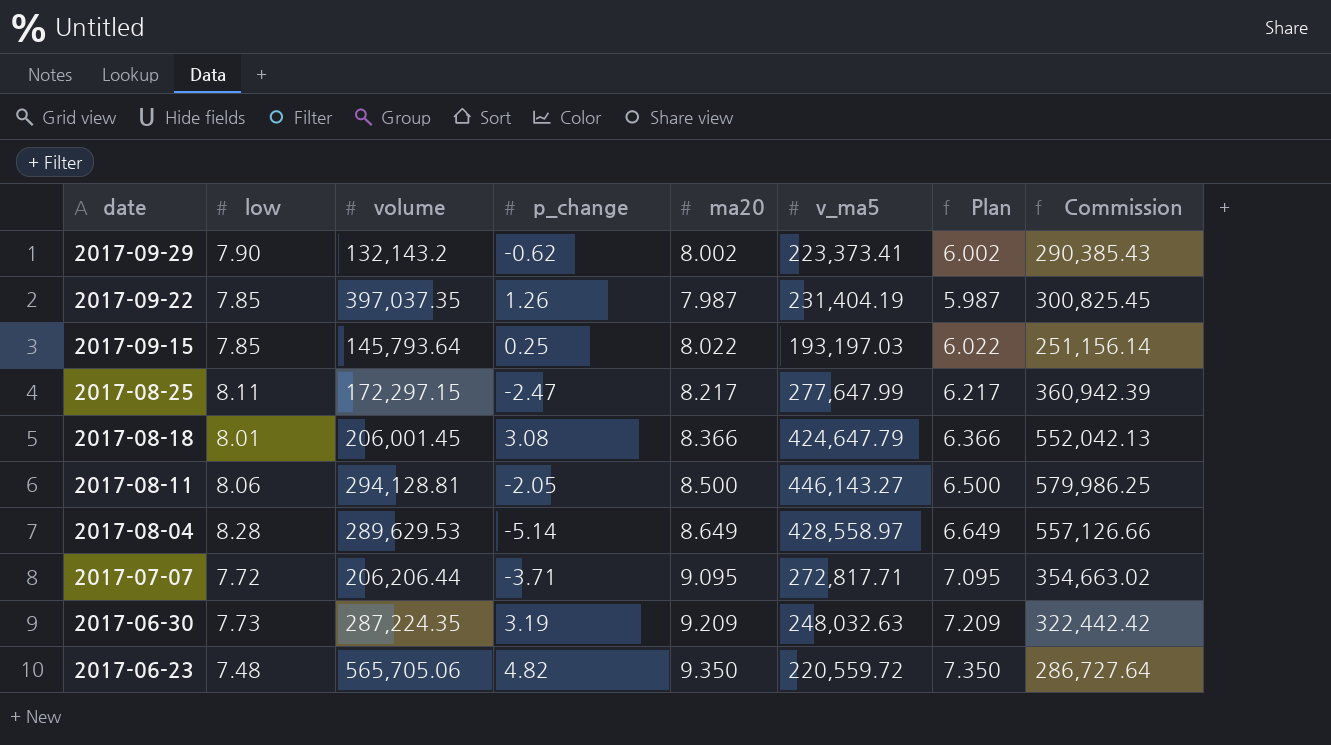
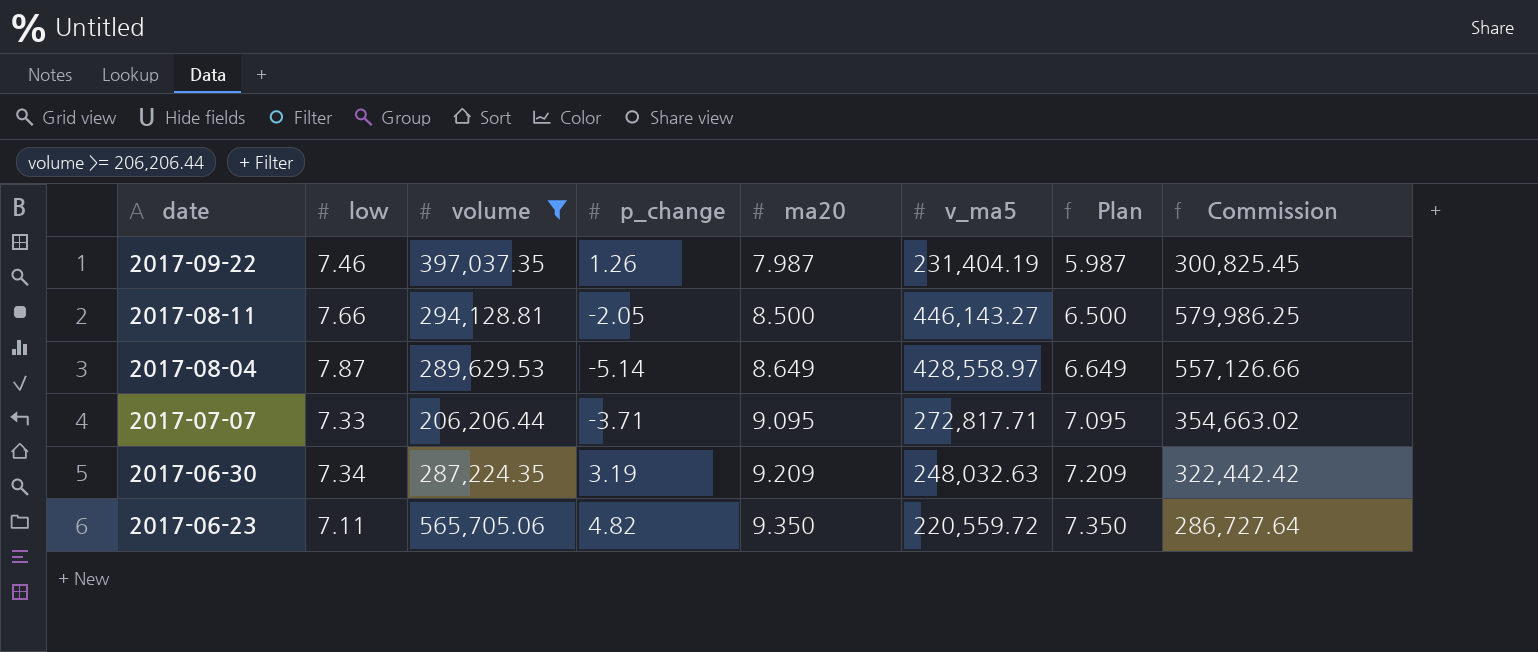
filter: none -> volume >= 206,206.44
2017-09-22 | low: 7.85 -> 7.46
2017-08-11 | low: 8.06 -> 7.66
2017-08-04 | low: 8.28 -> 7.87
2017-07-07 | low: 7.72 -> 7.33
2017-06-30 | low: 7.73 -> 7.34
2017-06-23 | low: 7.48 -> 7.11

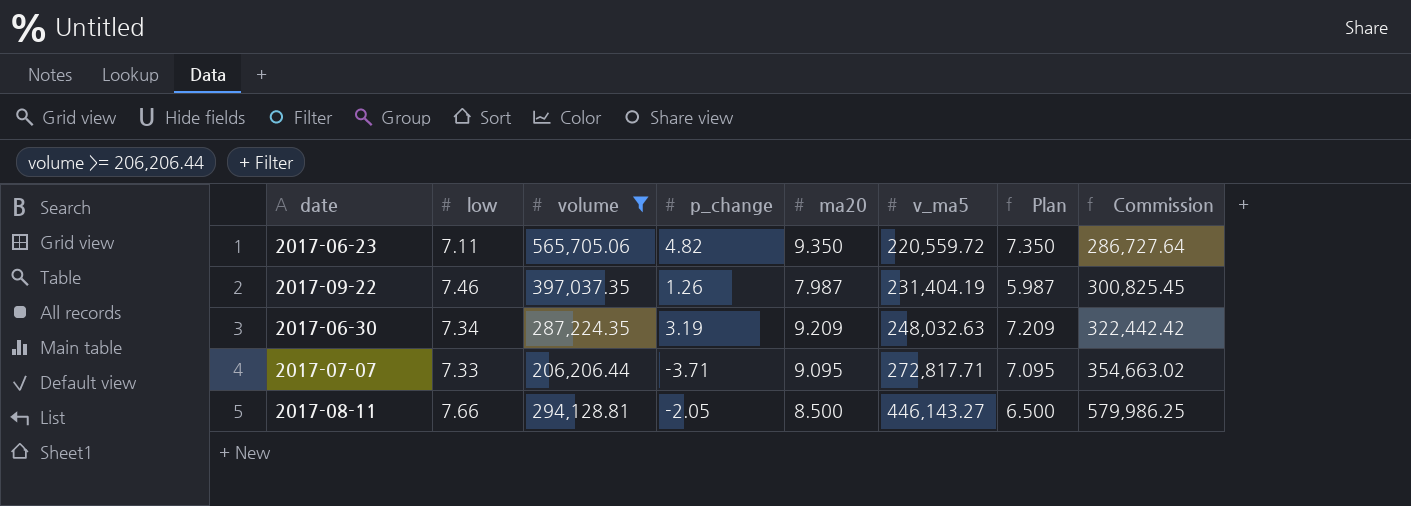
row order: date descending -> v_ma5 ascending
row 2017-08-04: 7.87 | 289,629.53 | -5.14 | 8.649 | 428,558.97 | 6.649 | 557,126.66 -> none

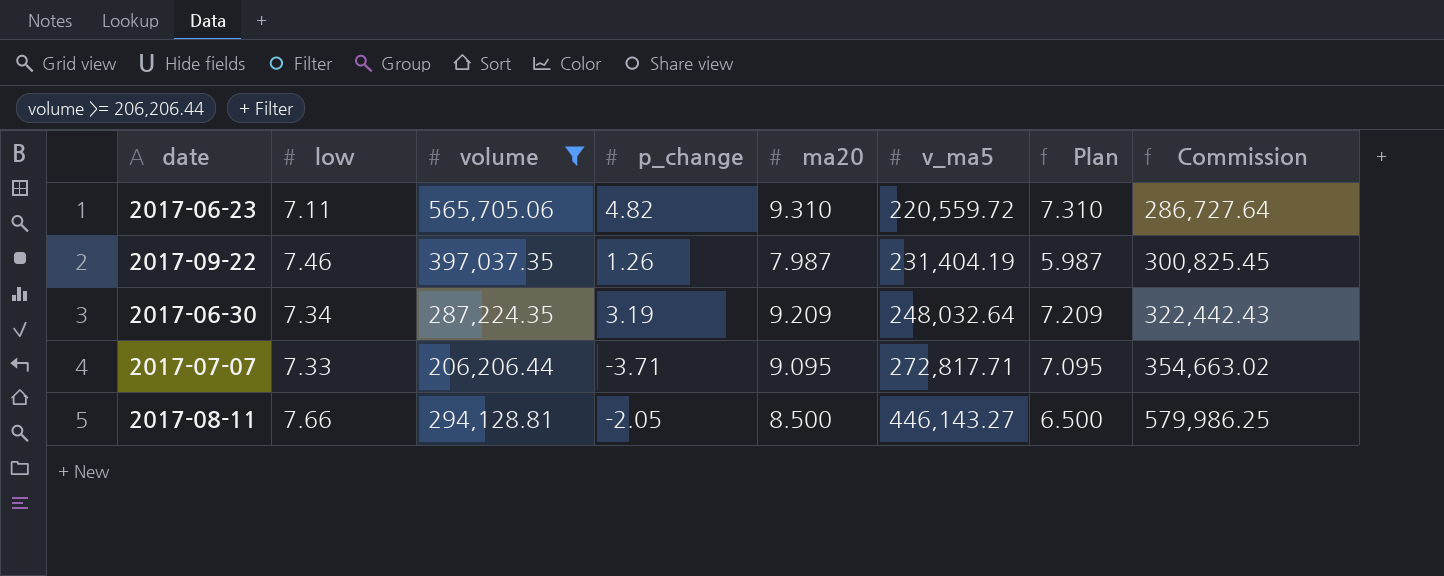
2017-06-23 | ma20: 9.350 -> 9.310
2017-06-23 | Plan: 7.350 -> 7.310
2017-06-30 | v_ma5: 248,032.63 -> 248,032.64
2017-06-30 | Commission: 322,442.42 -> 322,442.43

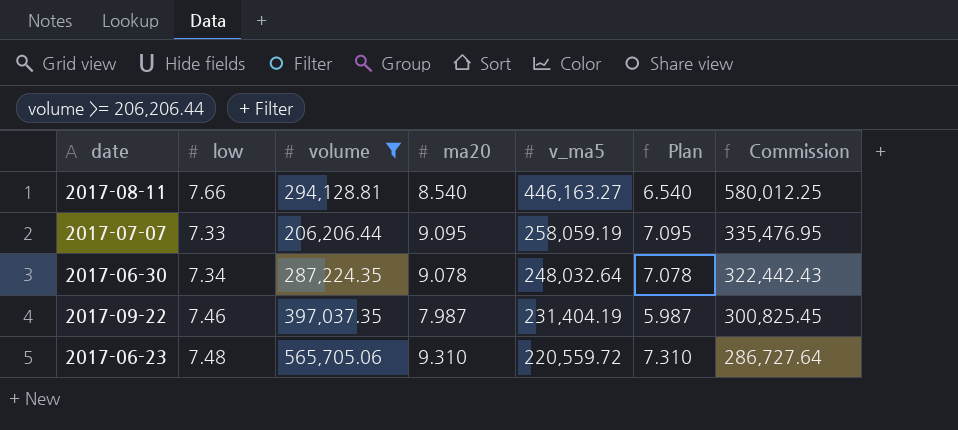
row order: v_ma5 ascending -> v_ma5 descending
column p_change | position: 4 -> none
2017-08-11 | ma20: 8.500 -> 8.540
2017-08-11 | v_ma5: 446,143.27 -> 446,163.27
2017-08-11 | Plan: 6.500 -> 6.540
2017-08-11 | Commission: 579,986.25 -> 580,012.25
2017-07-07 | v_ma5: 272,817.71 -> 258,059.19
2017-07-07 | Commission: 354,663.02 -> 335,476.95
2017-06-30 | ma20: 9.209 -> 9.078
2017-06-30 | Plan: 7.209 -> 7.078
2017-06-23 | low: 7.11 -> 7.48

